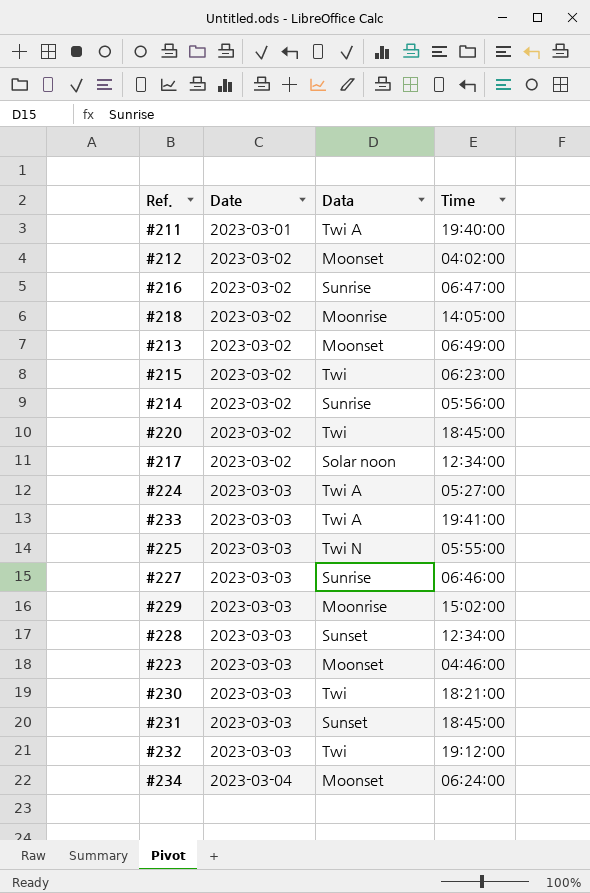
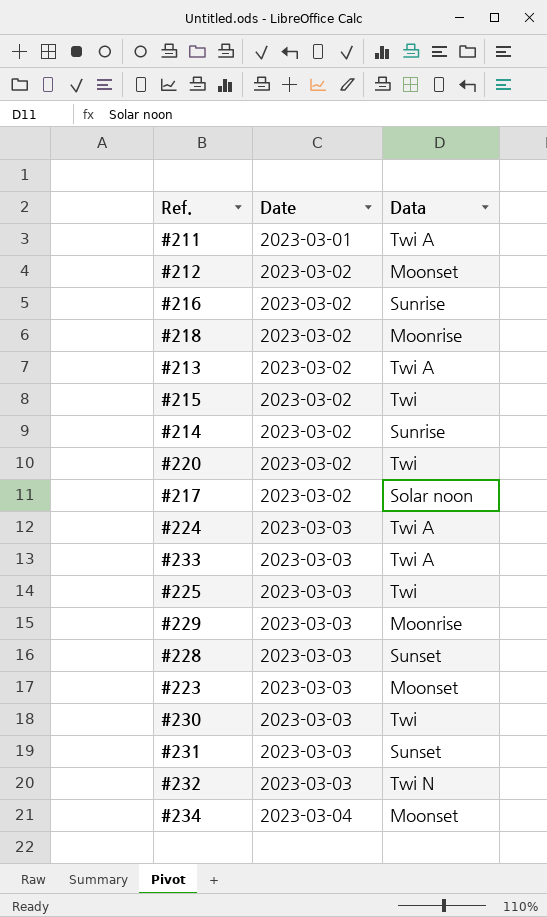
column Time | position: 4 -> none
row #227: 2023-03-03 | Sunrise | 06:46:00 -> none
#213 | Data: Moonset -> Twi A
#225 | Data: Twi N -> Twi
#232 | Data: Twi -> Twi N

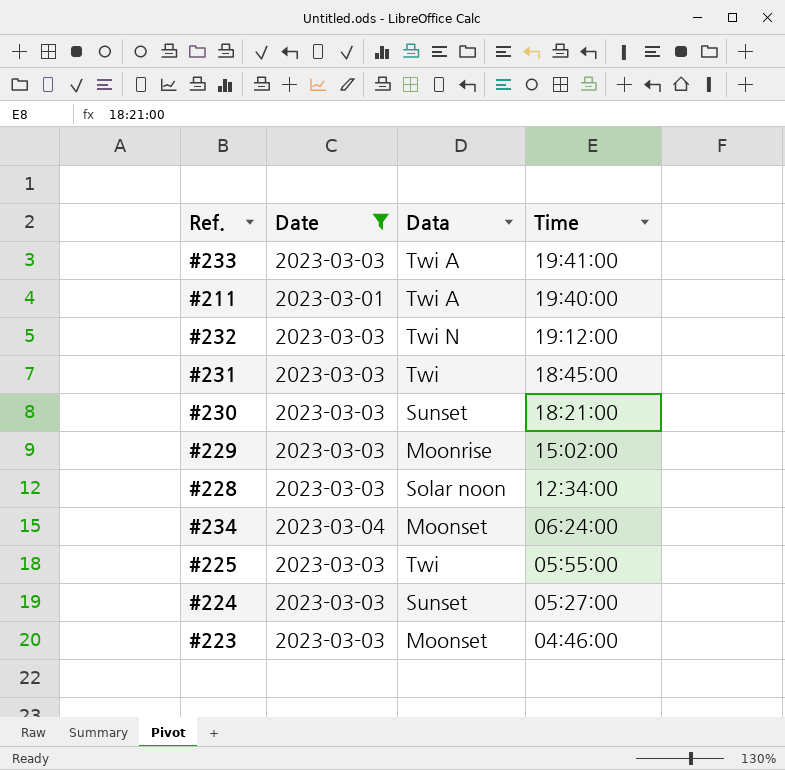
filter: none -> Date != 2023-03-02
row order: Date ascending -> Time descending
column Time | position: none -> 4
#231 | Data: Sunset -> Twi
#230 | Data: Twi -> Sunset
#228 | Data: Sunset -> Solar noon
#224 | Data: Twi A -> Sunset

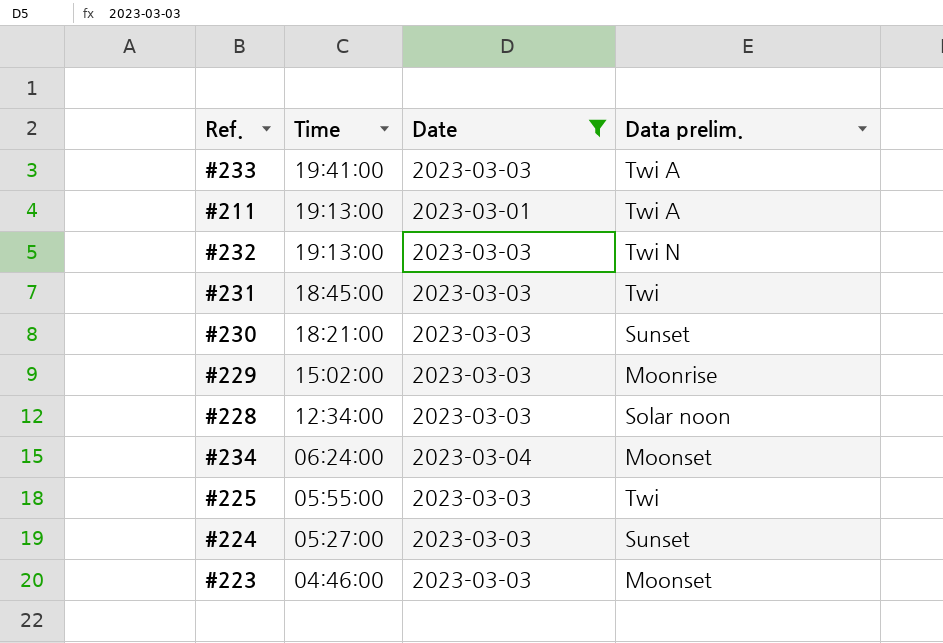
column Time | position: 4 -> 2
column name: Data -> Data prelim.
#211 | Time: 19:40:00 -> 19:13:00
#232 | Time: 19:12:00 -> 19:13:00

